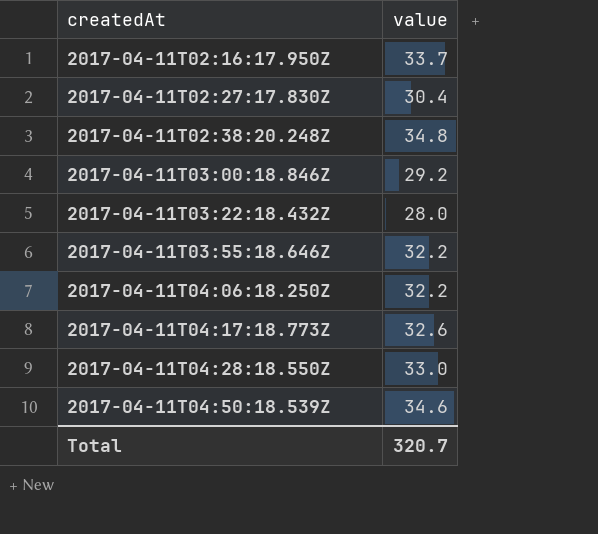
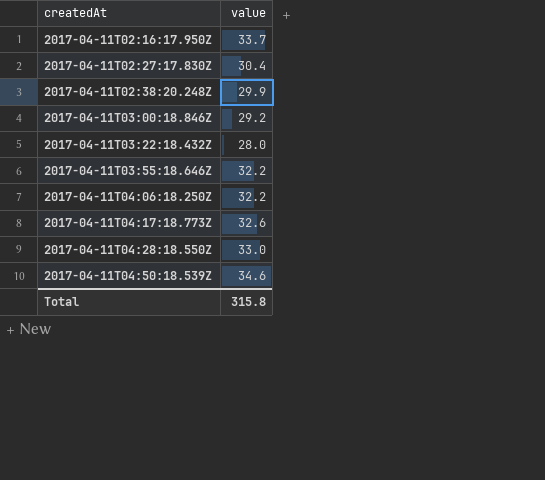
2017-04-11T02:38:20.248Z | value: 34.8 -> 29.9
Total | value: 320.7 -> 315.8

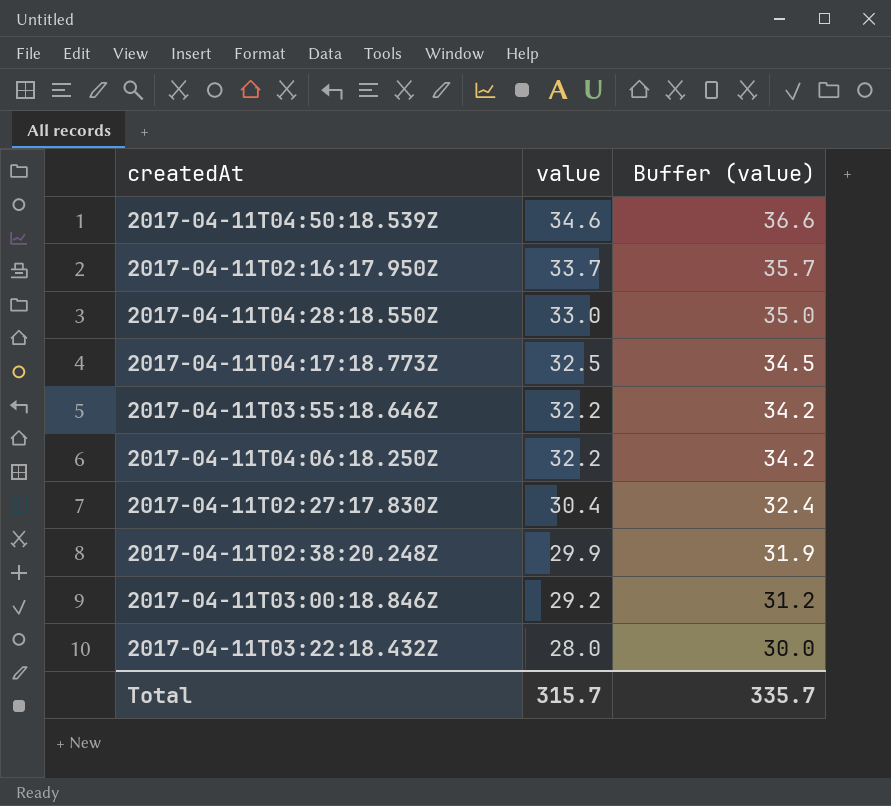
row order: createdAt ascending -> value descending
column Buffer (value) | formula: none -> [value] + 2
2017-04-11T04:17:18.773Z | value: 32.6 -> 32.5
Total | value: 315.8 -> 315.7

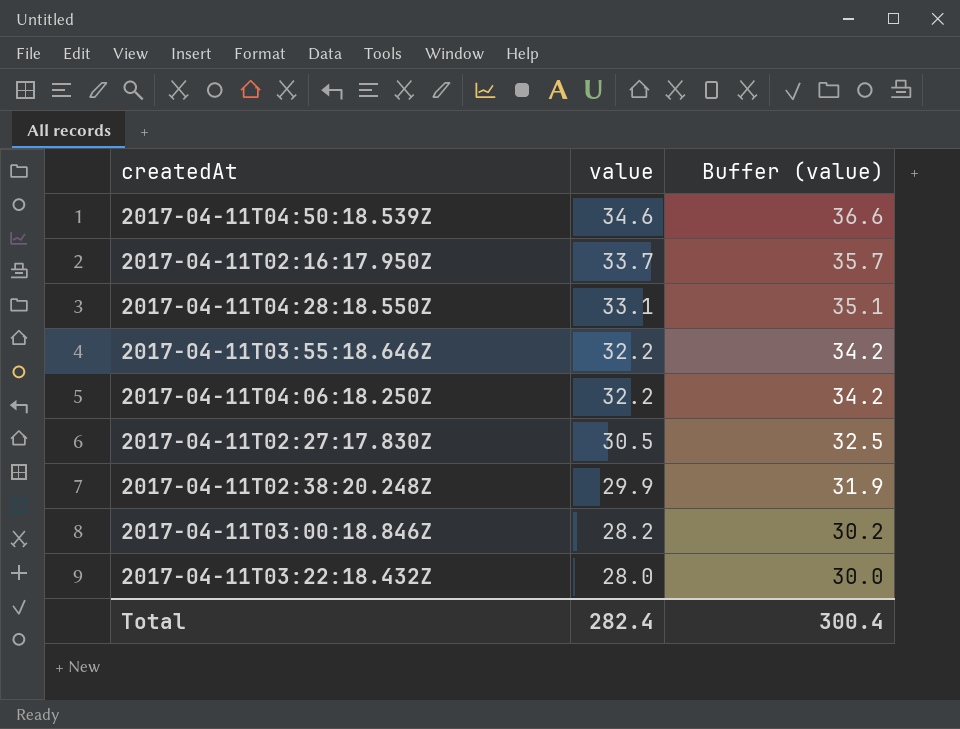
row 2017-04-11T04:17:18.773Z: 32.5 | 34.5 -> none
2017-04-11T04:28:18.550Z | value: 33.0 -> 33.1
2017-04-11T04:28:18.550Z | Buffer (value): 35.0 -> 35.1
2017-04-11T02:27:17.830Z | value: 30.4 -> 30.5
2017-04-11T02:27:17.830Z | Buffer (value): 32.4 -> 32.5
2017-04-11T03:00:18.846Z | value: 29.2 -> 28.2
2017-04-11T03:00:18.846Z | Buffer (value): 31.2 -> 30.2
Total | value: 315.7 -> 282.4
Total | Buffer (value): 335.7 -> 300.4

